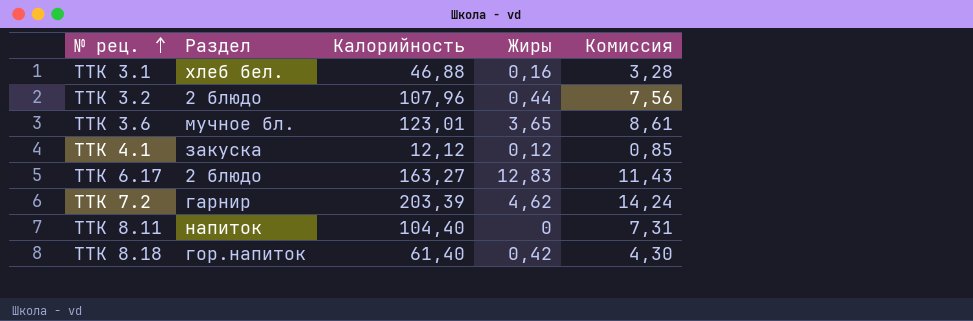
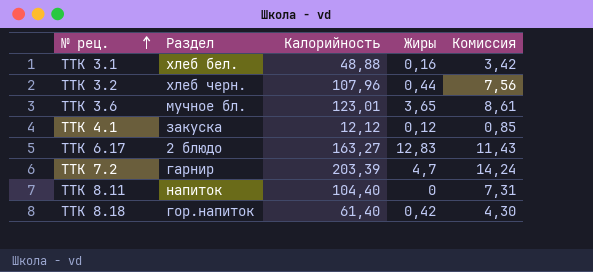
ТТК 3.1 | Калорийность: 46,88 -> 48,88
ТТК 3.1 | Комиссия: 3,28 -> 3,42
ТТК 3.2 | Раздел: 2 блюдо -> хлеб черн.
ТТК 7.2 | Жиры: 4,62 -> 4,7

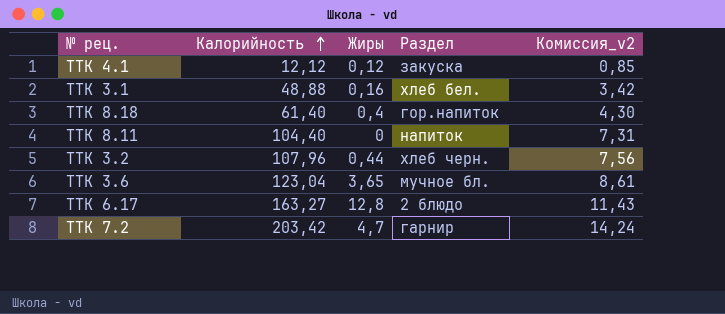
row order: № рец. ascending -> Калорийность ascending
column Раздел | position: 2 -> 4
column name: Комиссия -> Комиссия_v2
ТТК 8.18 | Жиры: 0,42 -> 0,4
ТТК 3.6 | Калорийность: 123,01 -> 123,04
ТТК 6.17 | Жиры: 12,83 -> 12,8
ТТК 7.2 | Калорийность: 203,39 -> 203,42

